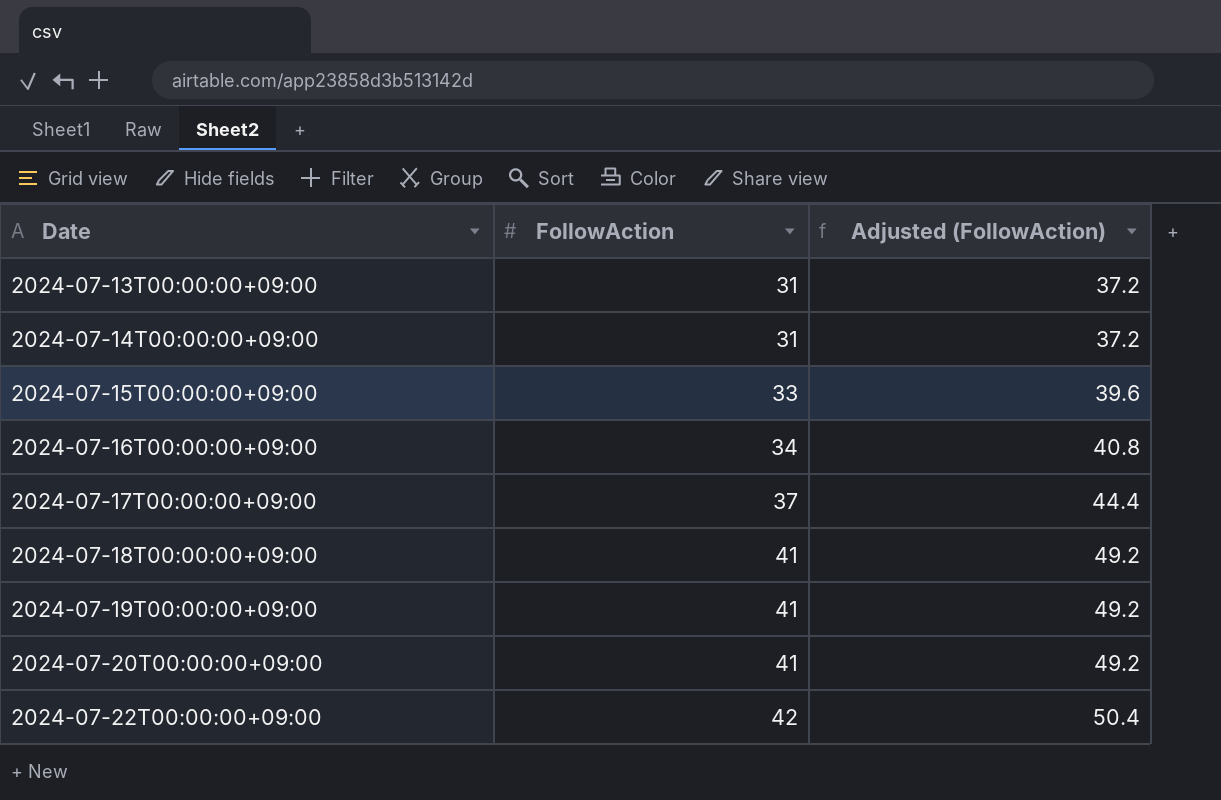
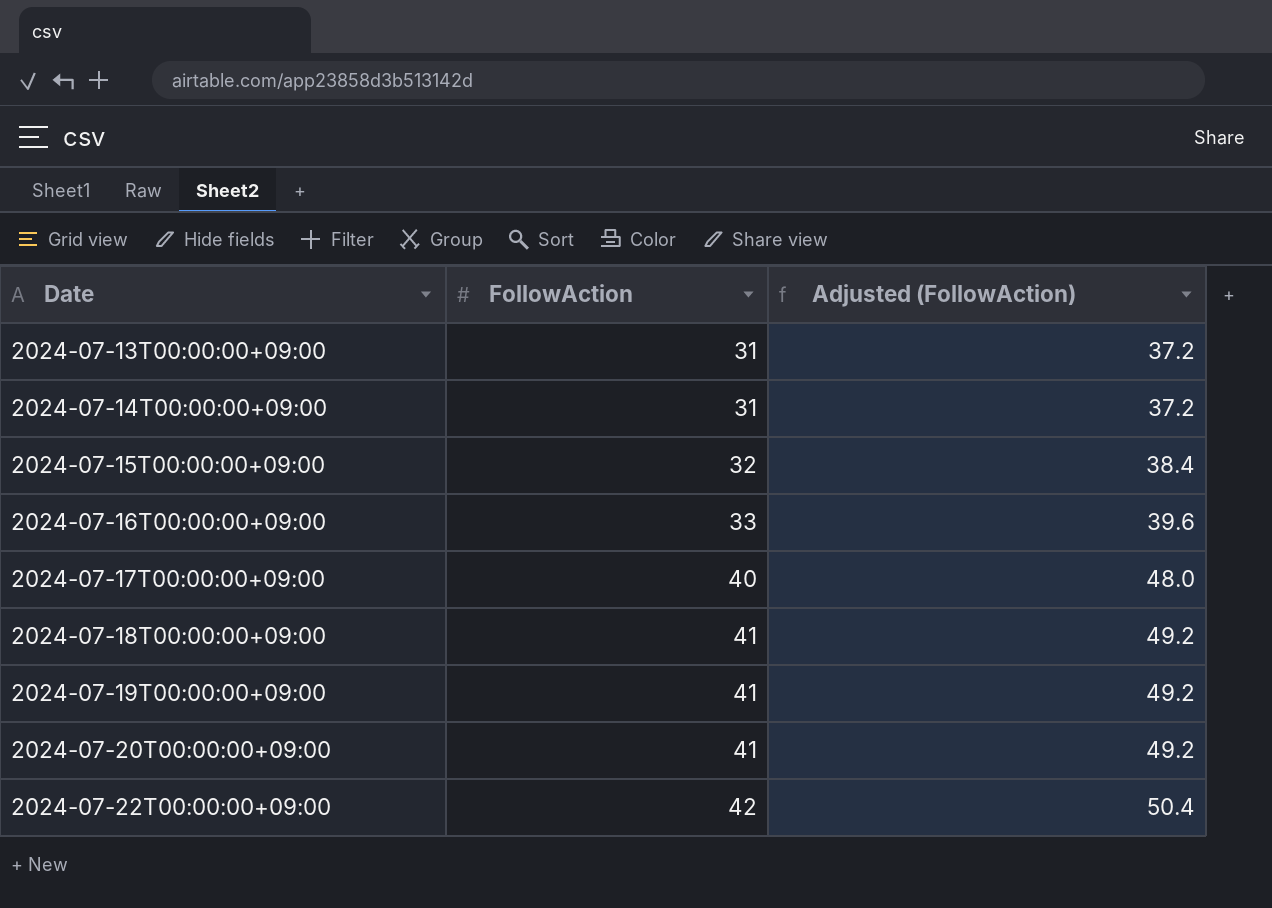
2024-07-15T00:00:00+09:00 | FollowAction: 33 -> 32
2024-07-15T00:00:00+09:00 | Adjusted (FollowAction): 39.6 -> 38.4
2024-07-16T00:00:00+09:00 | FollowAction: 34 -> 33
2024-07-16T00:00:00+09:00 | Adjusted (FollowAction): 40.8 -> 39.6
2024-07-17T00:00:00+09:00 | FollowAction: 37 -> 40
2024-07-17T00:00:00+09:00 | Adjusted (FollowAction): 44.4 -> 48.0

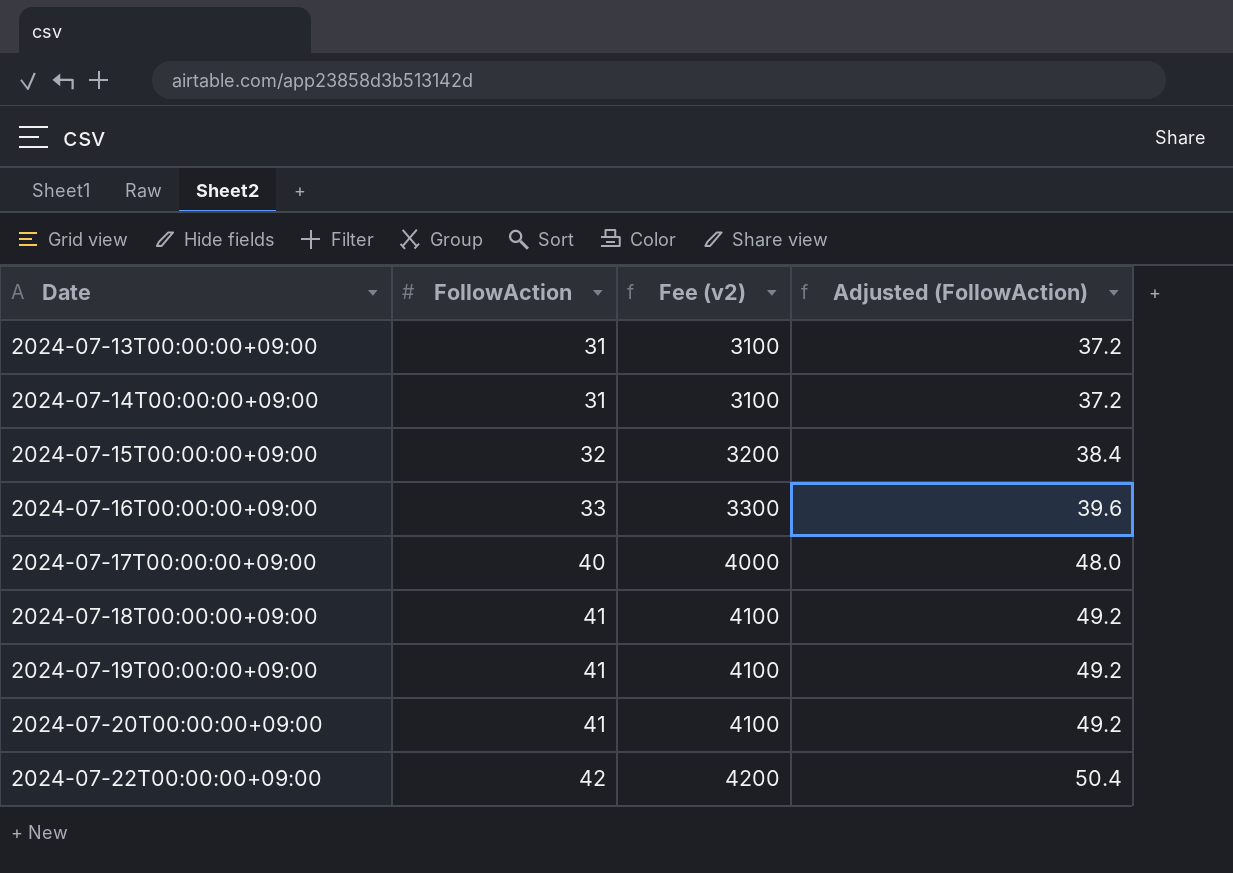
column Fee (v2) | formula: none -> [FollowAction] * 100

